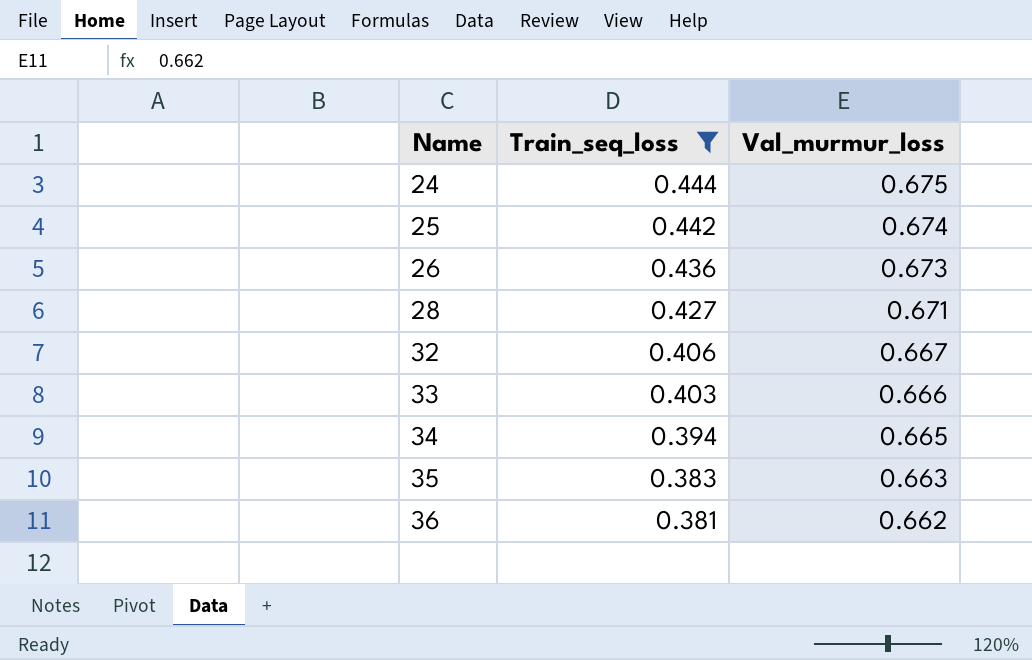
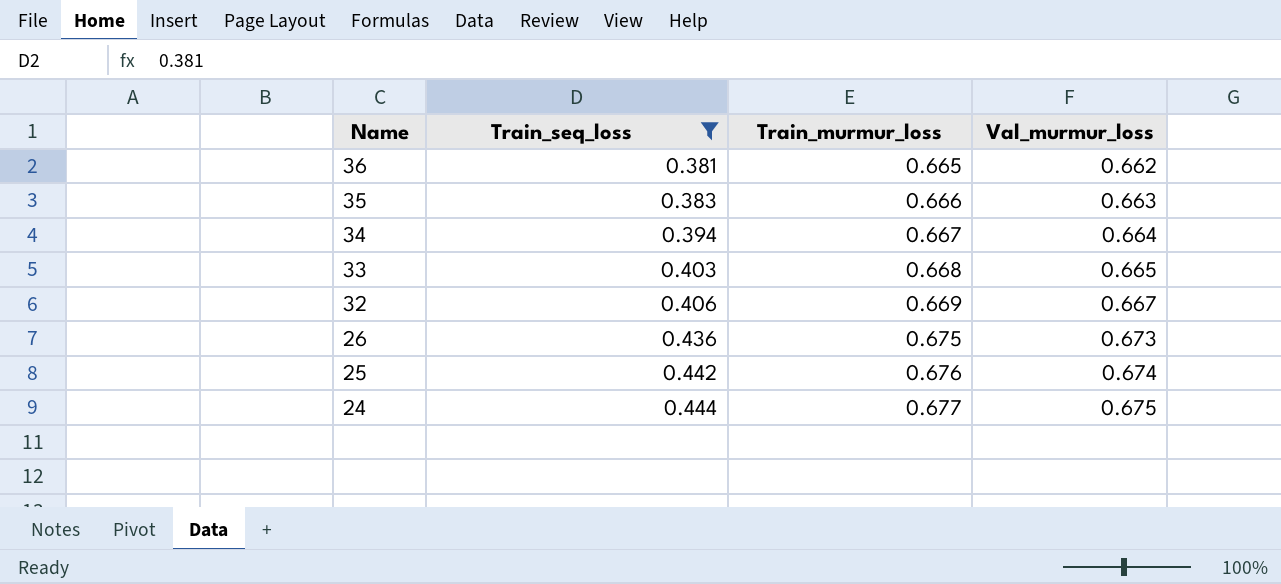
row order: Name ascending -> Name descending
column Train_murmur_loss | position: none -> 3
row 28: 0.427 | 0.671 -> none
34 | Val_murmur_loss: 0.665 -> 0.664
33 | Val_murmur_loss: 0.666 -> 0.665

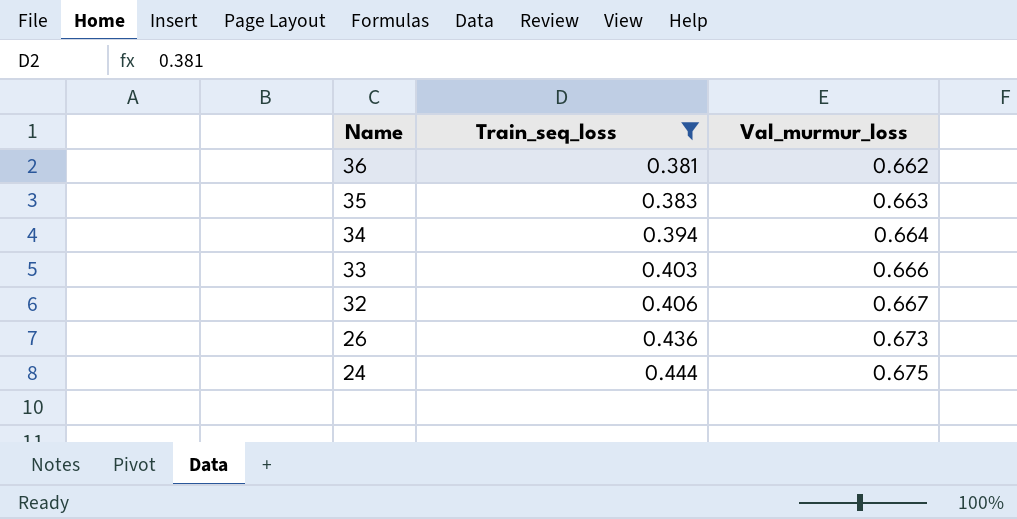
column Train_murmur_loss | position: 3 -> none
row 25: 0.442 | 0.676 | 0.674 -> none
33 | Val_murmur_loss: 0.665 -> 0.666

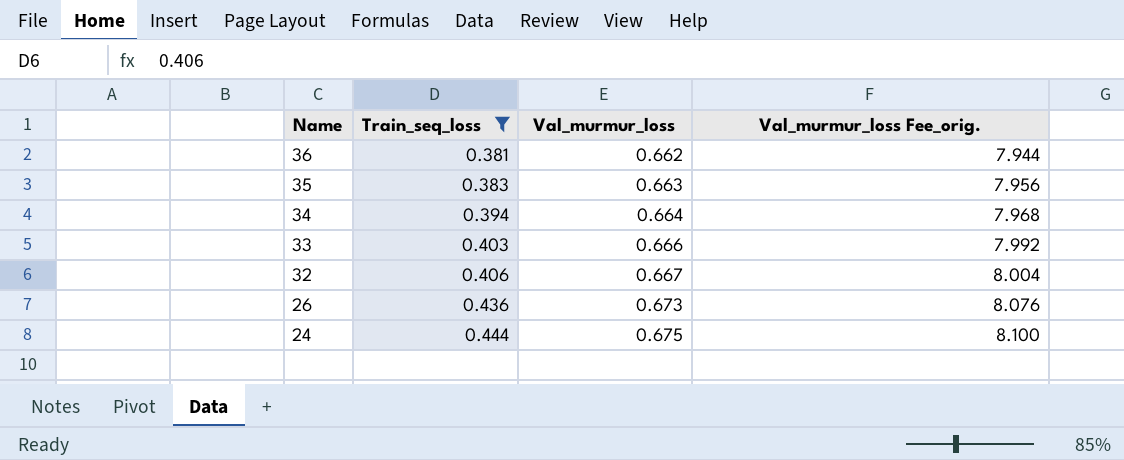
column Val_murmur_loss Fee_orig. | formula: none -> [Val_murmur_loss] * 12

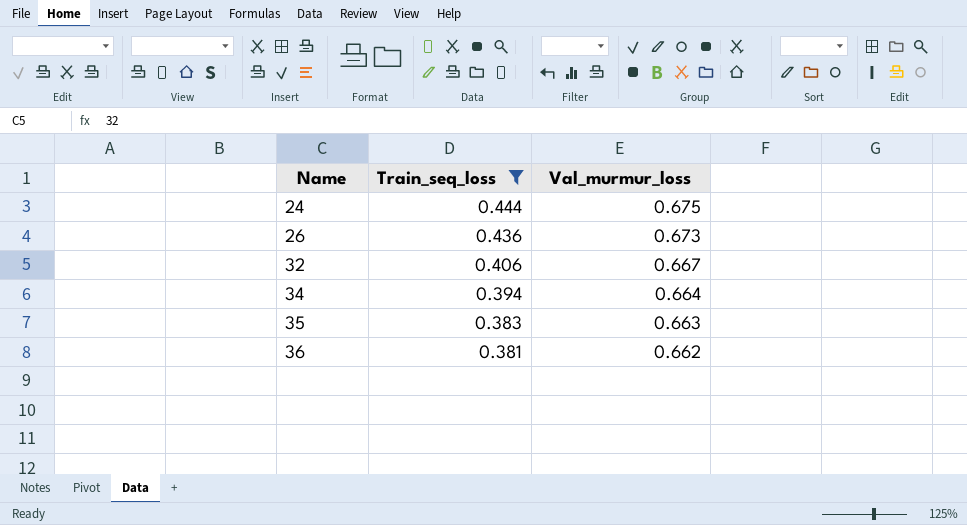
row order: Name descending -> Name ascending
column Val_murmur_loss Fee_orig. | formula: [Val_murmur_loss] * 12 -> none
row 33: 0.403 | 0.666 | 7.992 -> none

